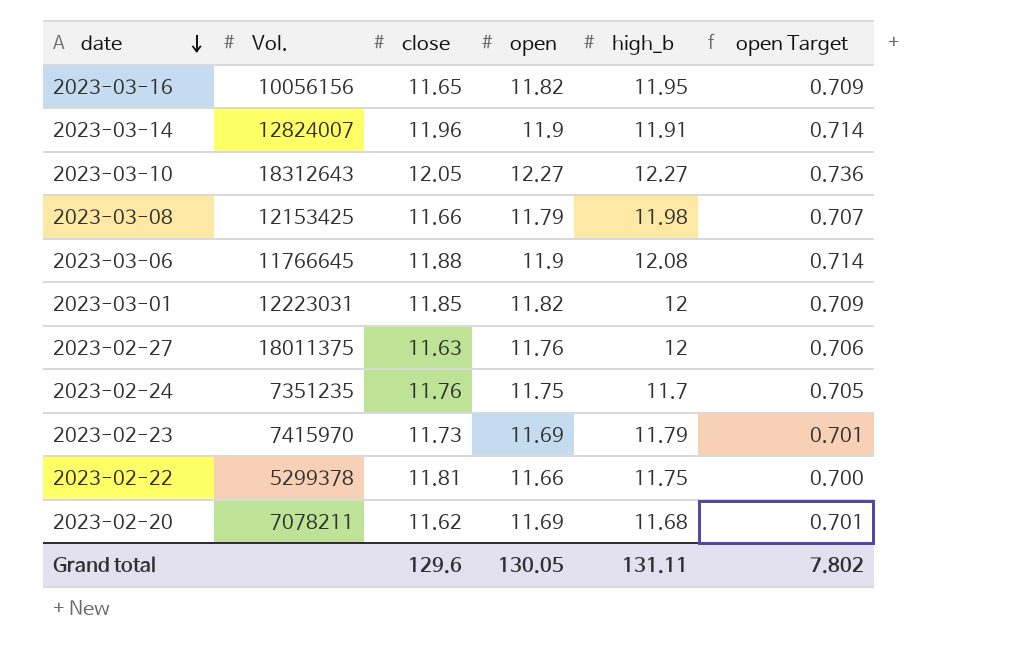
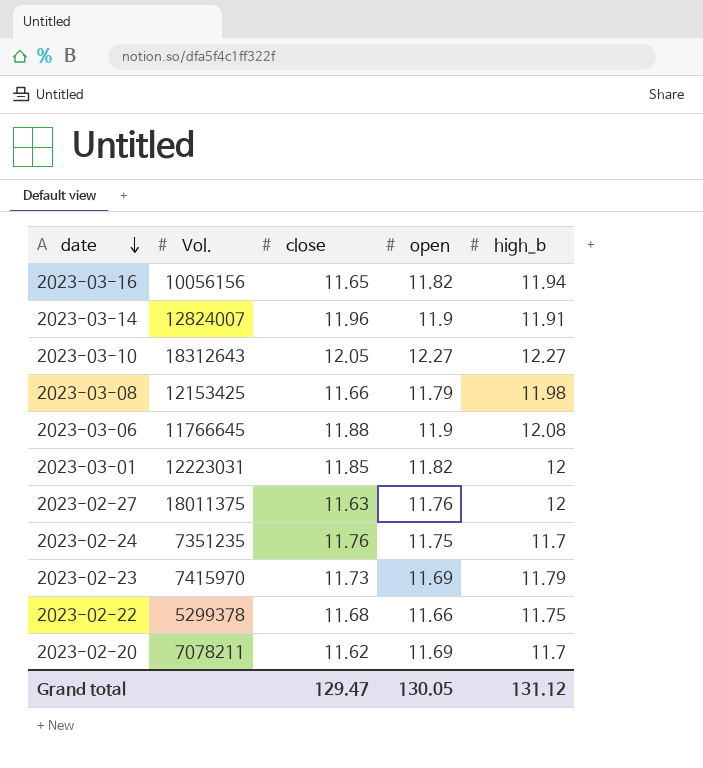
column open Target | formula: [open] * 0.06 -> none
2023-03-16 | high_b: 11.95 -> 11.94
2023-02-22 | close: 11.81 -> 11.68
2023-02-20 | high_b: 11.68 -> 11.7
Grand total | close: 129.6 -> 129.47
Grand total | high_b: 131.11 -> 131.12

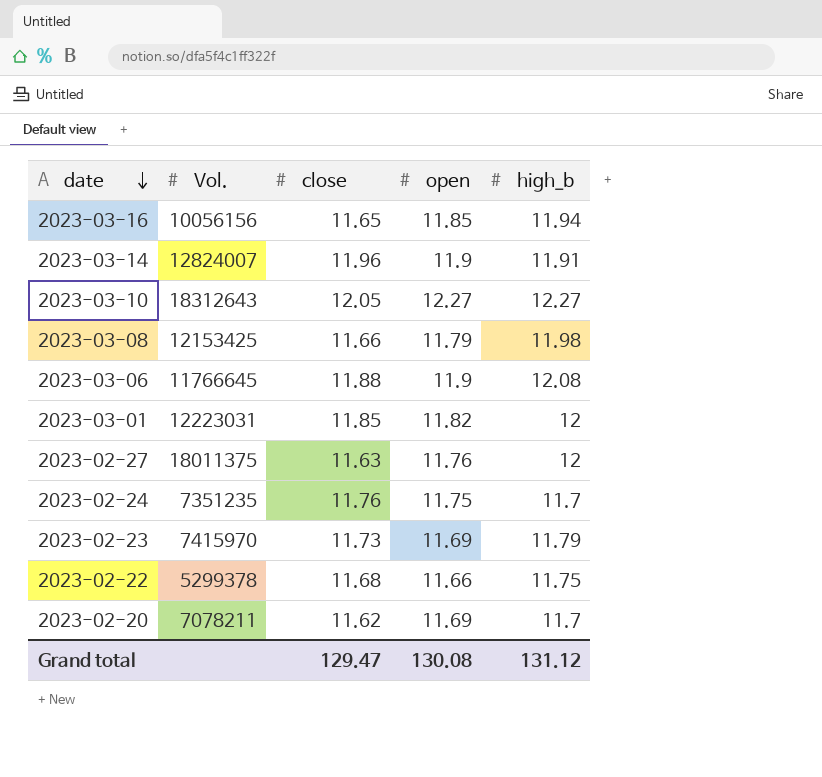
2023-03-16 | open: 11.82 -> 11.85
Grand total | open: 130.05 -> 130.08

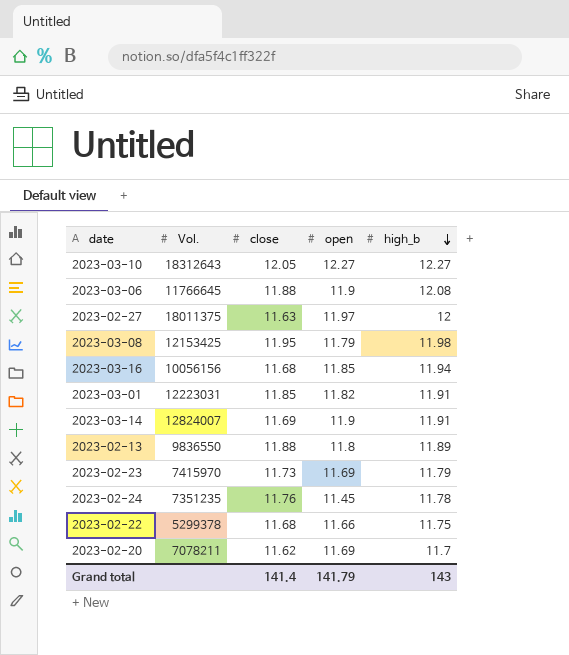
row order: date descending -> high_b descending
2023-02-27 | open: 11.76 -> 11.97
2023-03-08 | close: 11.66 -> 11.95
2023-03-16 | close: 11.65 -> 11.68
2023-03-01 | high_b: 12 -> 11.91
2023-03-14 | close: 11.96 -> 11.69
row 2023-02-13: none -> 9836550 | 11.88 | 11.8 | 11.89
2023-02-24 | open: 11.75 -> 11.45
2023-02-24 | high_b: 11.7 -> 11.78
Grand total | close: 129.47 -> 141.4
Grand total | open: 130.08 -> 141.79
Grand total | high_b: 131.12 -> 143

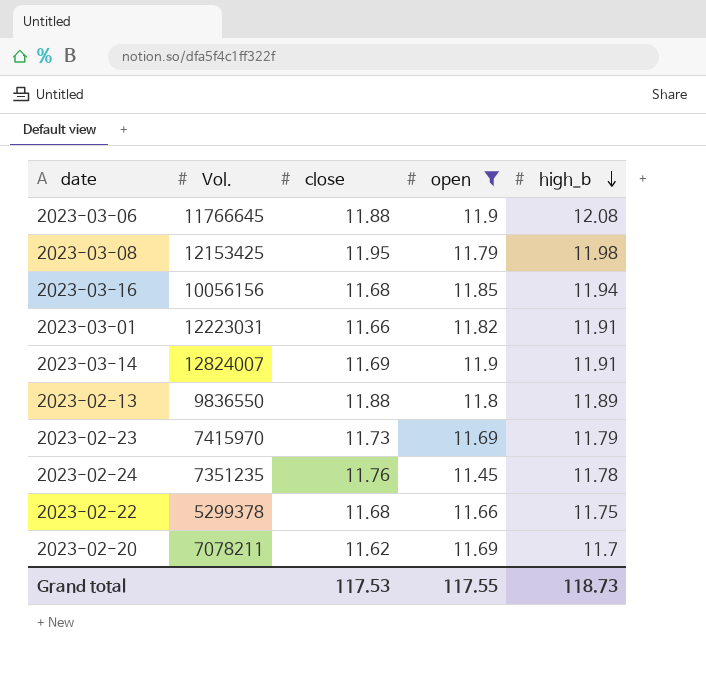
filter: none -> open <= 11.9
2023-03-01 | close: 11.85 -> 11.66
Grand total | close: 141.4 -> 117.53
Grand total | open: 141.79 -> 117.55
Grand total | high_b: 143 -> 118.73

